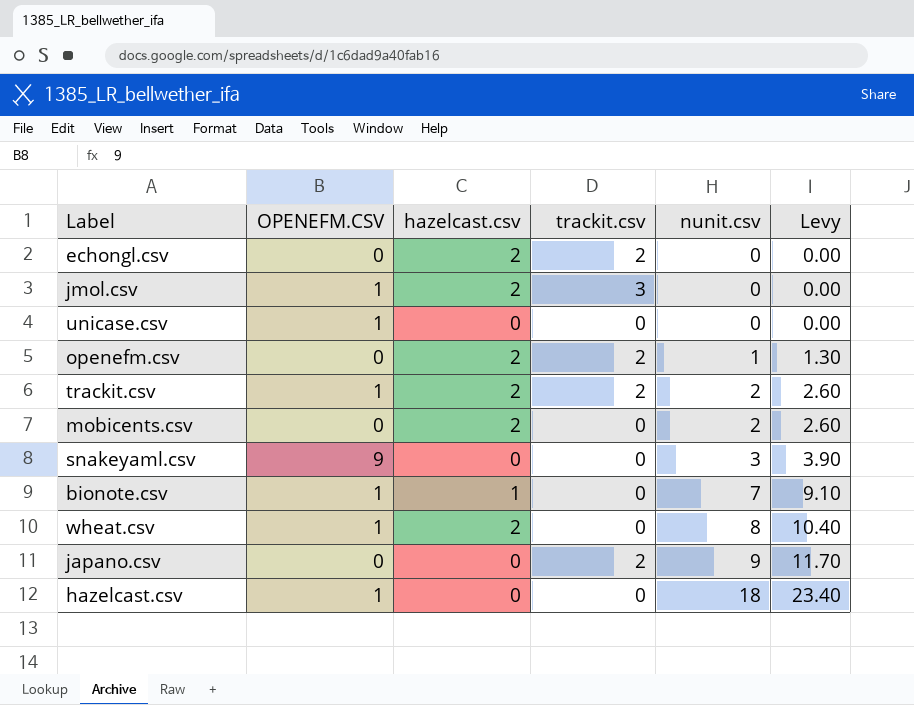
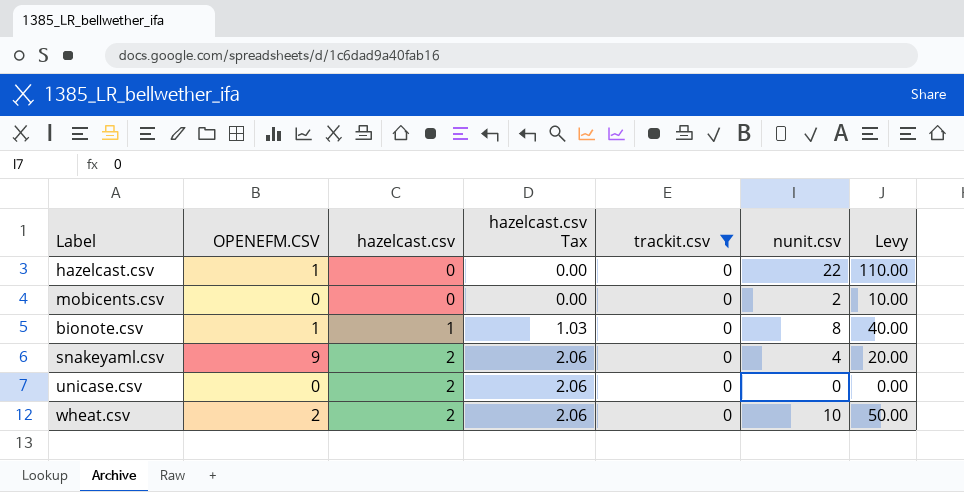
filter: none -> trackit.csv = 0
row order: nunit.csv ascending -> hazelcast.csv ascending
column hazelcast.csv Tax | formula: none -> [hazelcast.csv] * 1.03
column Levy | formula: [nunit.csv] * 1.3 -> [nunit.csv] * 5
hazelcast.csv | nunit.csv: 18 -> 22
mobicents.csv | hazelcast.csv: 2 -> 0
bionote.csv | nunit.csv: 7 -> 8
snakeyaml.csv | hazelcast.csv: 0 -> 2
snakeyaml.csv | nunit.csv: 3 -> 4
unicase.csv | OPENEFM.CSV: 1 -> 0
unicase.csv | hazelcast.csv: 0 -> 2
wheat.csv | OPENEFM.CSV: 1 -> 2
wheat.csv | nunit.csv: 8 -> 10

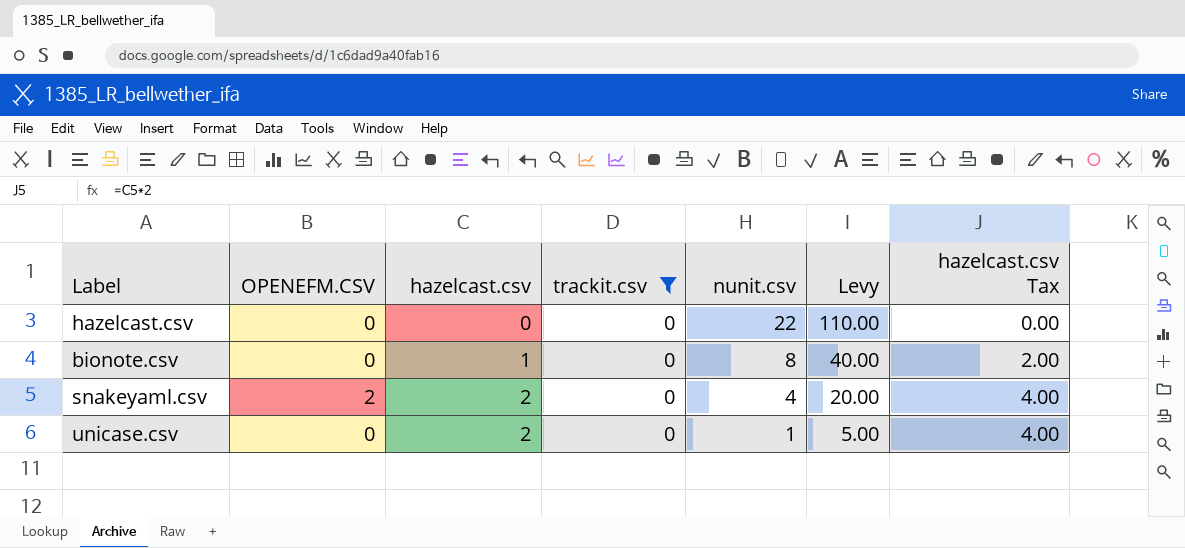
column hazelcast.csv Tax | formula: [hazelcast.csv] * 1.03 -> [hazelcast.csv] * 2
column hazelcast.csv Tax | position: 4 -> 7
row mobicents.csv: 0 | 0 | 0.00 | 0 | 2 | 10.00 -> none
row wheat.csv: 2 | 2 | 2.06 | 0 | 10 | 50.00 -> none
hazelcast.csv | OPENEFM.CSV: 1 -> 0
bionote.csv | OPENEFM.CSV: 1 -> 0
snakeyaml.csv | OPENEFM.CSV: 9 -> 2
unicase.csv | nunit.csv: 0 -> 1
unicase.csv | Levy: 0.00 -> 5.00

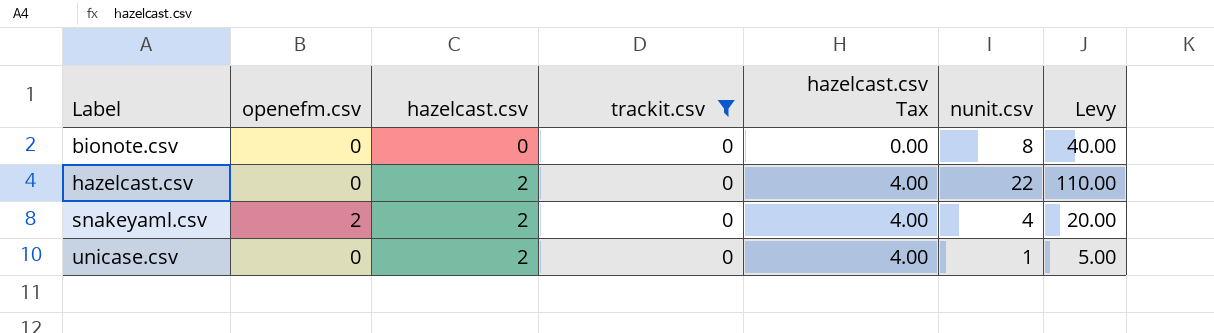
row order: hazelcast.csv ascending -> Label ascending
column name: OPENEFM.CSV -> openefm.csv
column hazelcast.csv Tax | position: 7 -> 5
bionote.csv | hazelcast.csv: 1 -> 0
bionote.csv | hazelcast.csv Tax: 2.00 -> 0.00
hazelcast.csv | hazelcast.csv: 0 -> 2
hazelcast.csv | hazelcast.csv Tax: 0.00 -> 4.00

